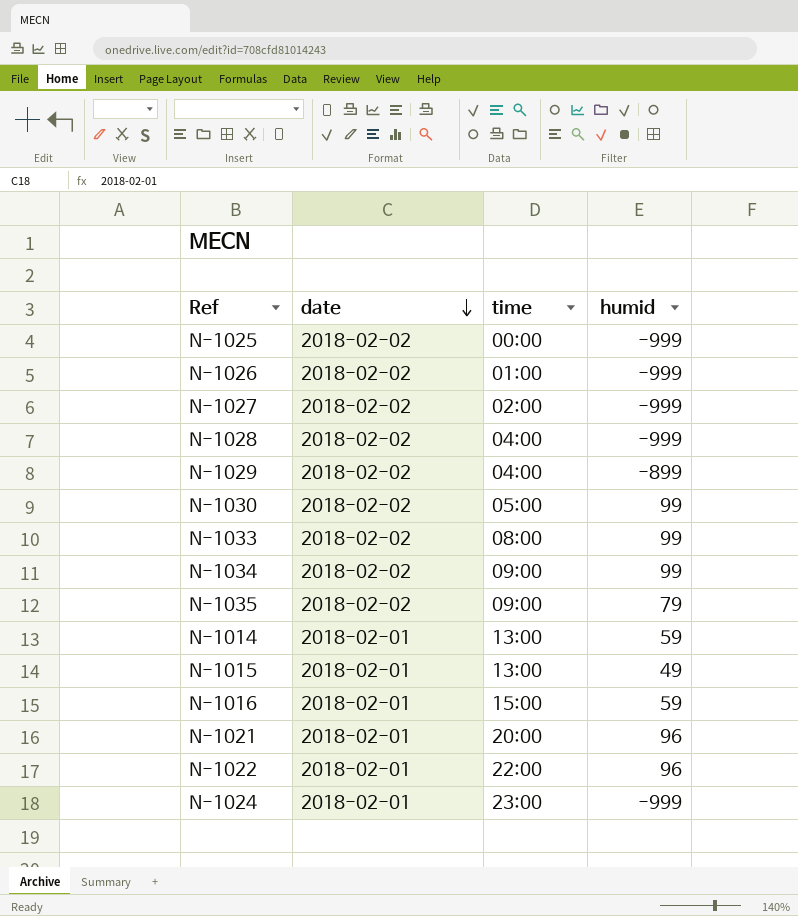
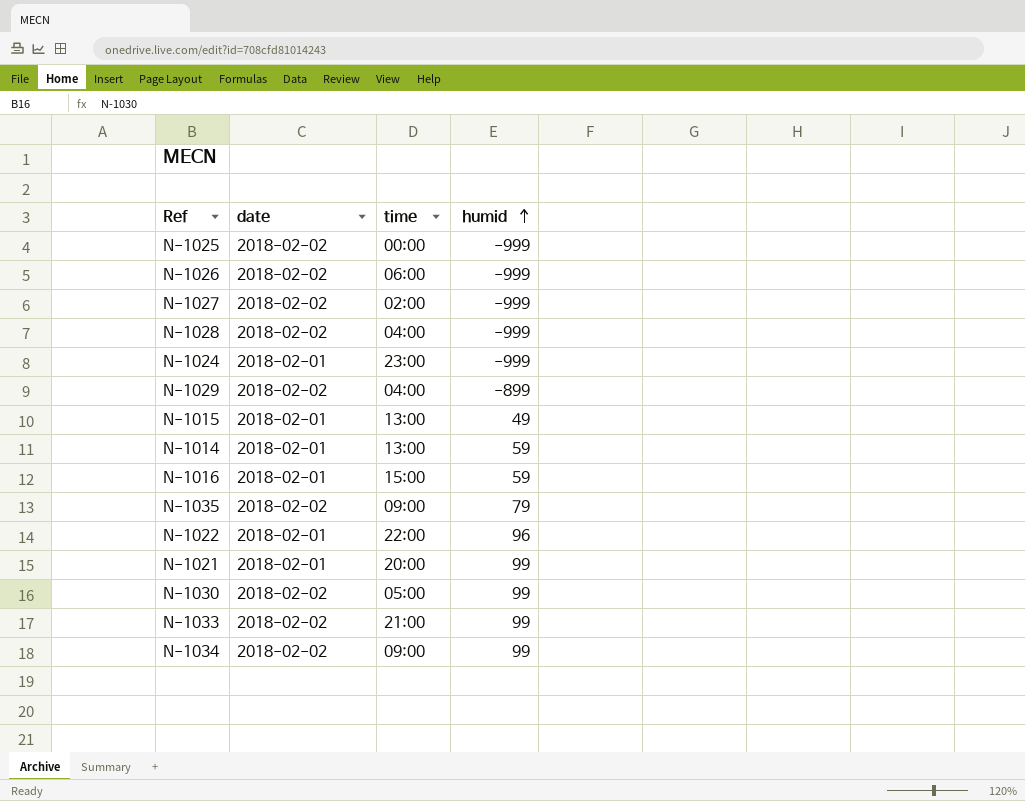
row order: date descending -> humid ascending
N-1026 | time: 01:00 -> 06:00
N-1021 | humid: 96 -> 99
N-1033 | time: 08:00 -> 21:00

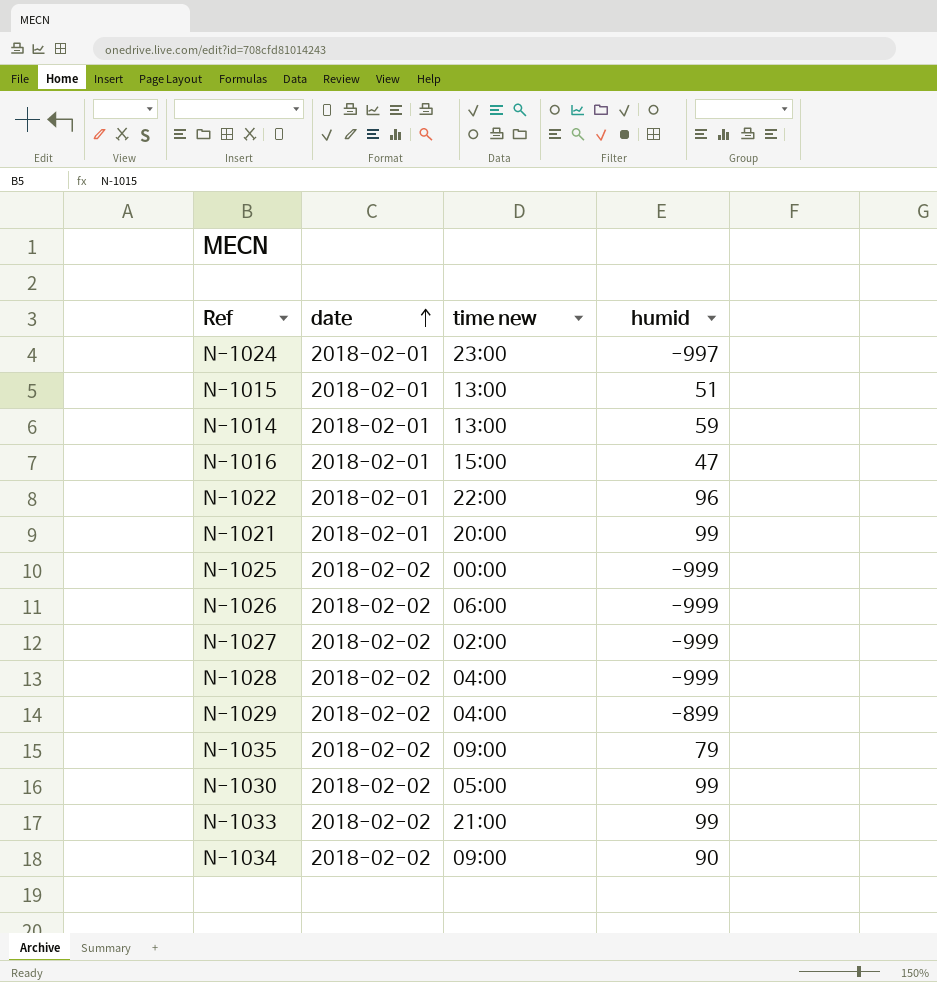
row order: humid ascending -> date ascending
column name: time -> time new
N-1024 | humid: -999 -> -997
N-1015 | humid: 49 -> 51
N-1016 | humid: 59 -> 47
N-1034 | humid: 99 -> 90

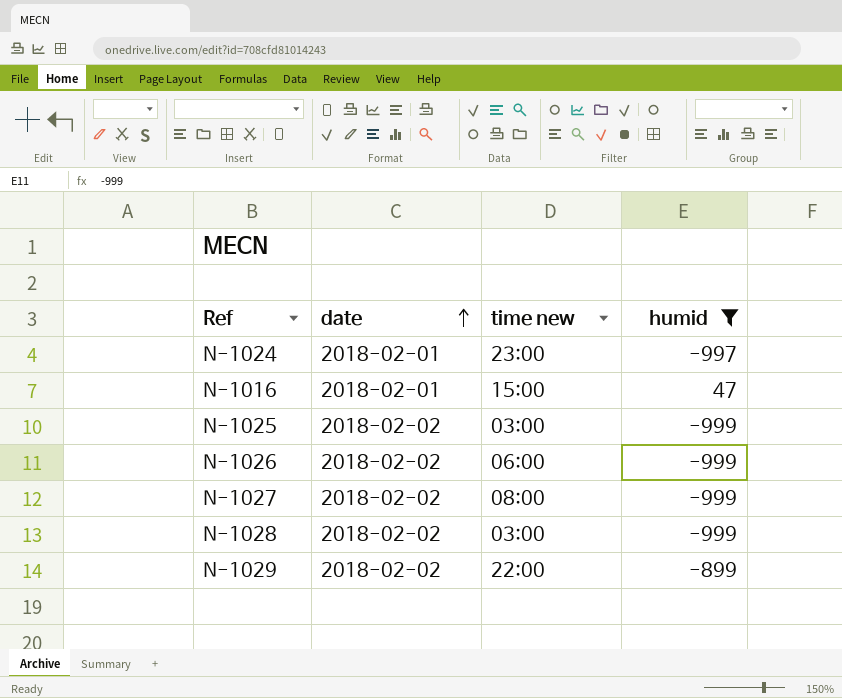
filter: none -> humid <= 47
N-1025 | time new: 00:00 -> 03:00
N-1027 | time new: 02:00 -> 08:00
N-1028 | time new: 04:00 -> 03:00
N-1029 | time new: 04:00 -> 22:00

